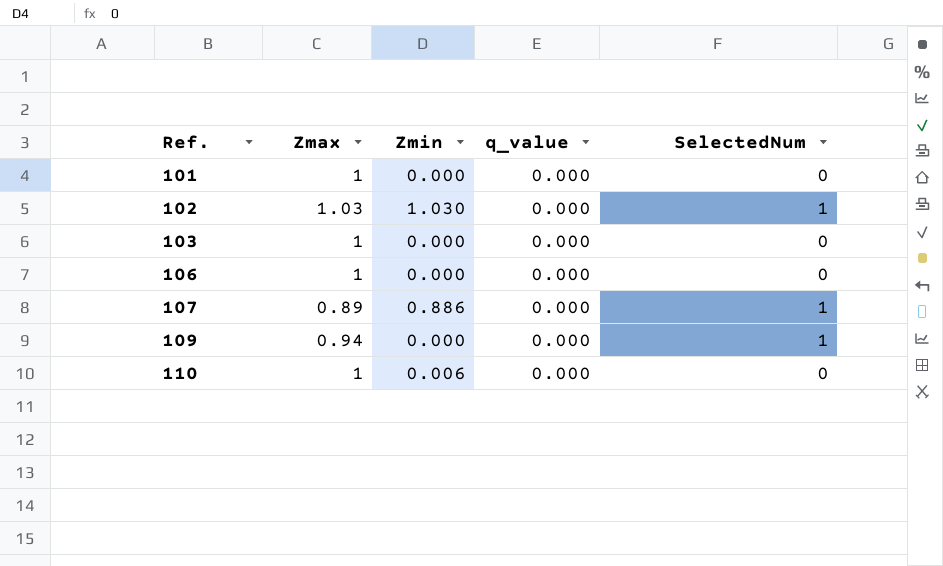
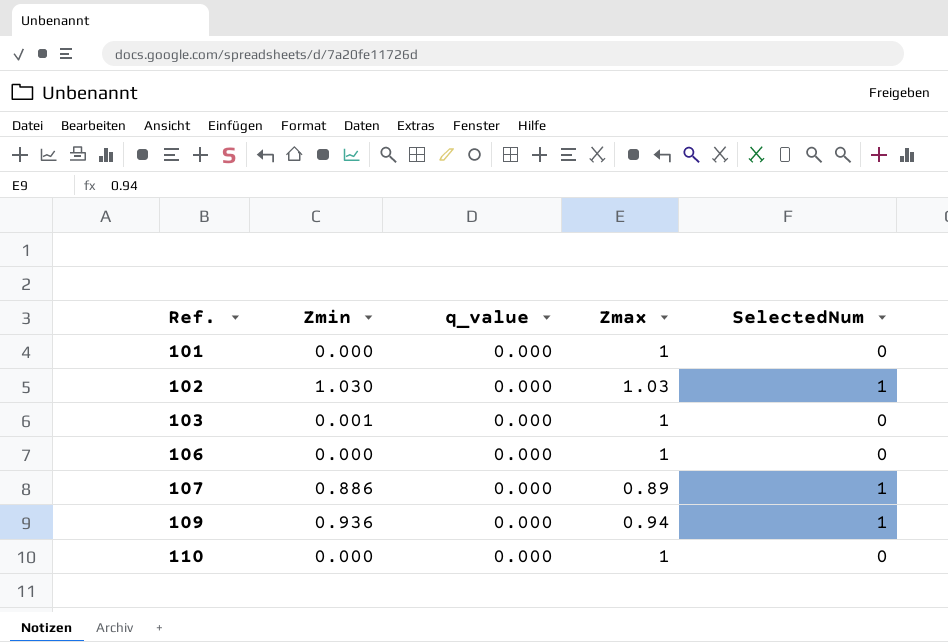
column Zmax | position: 2 -> 4
103 | Zmin: 0.000 -> 0.001
109 | Zmin: 0.000 -> 0.936
110 | Zmin: 0.006 -> 0.000

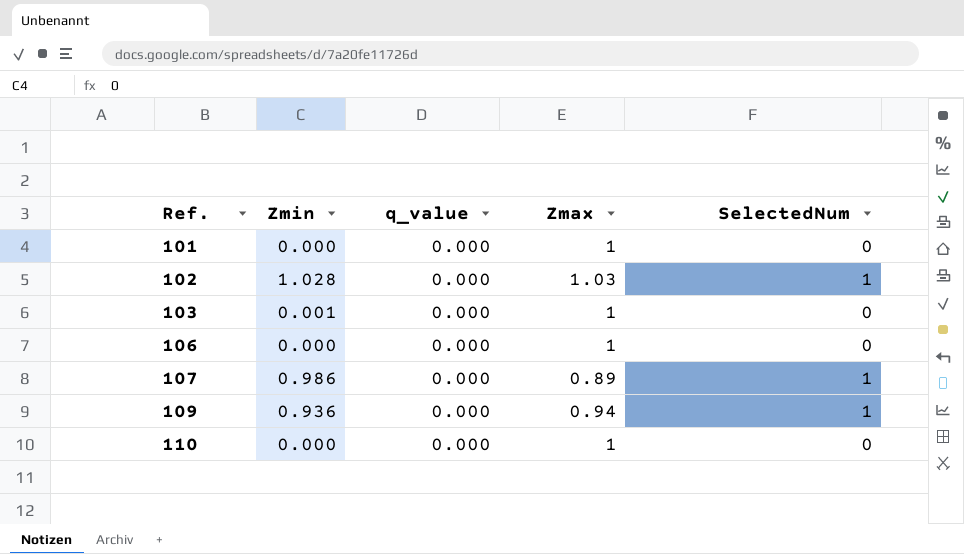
102 | Zmin: 1.030 -> 1.028
107 | Zmin: 0.886 -> 0.986

